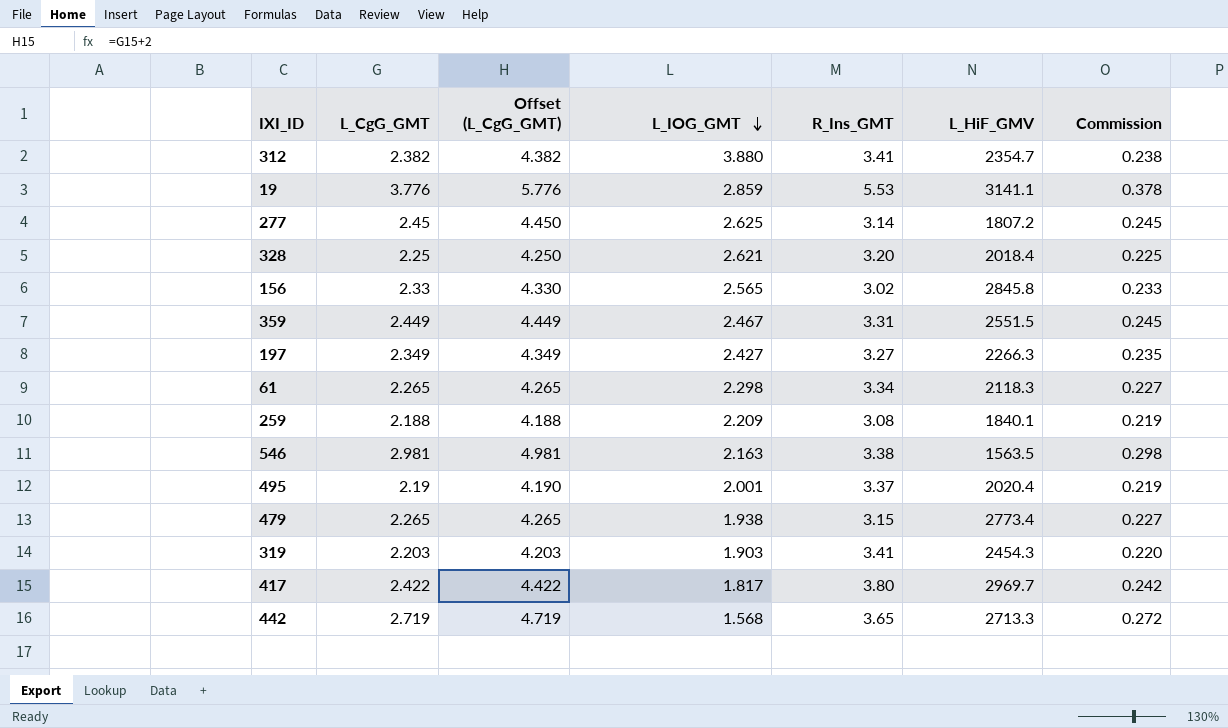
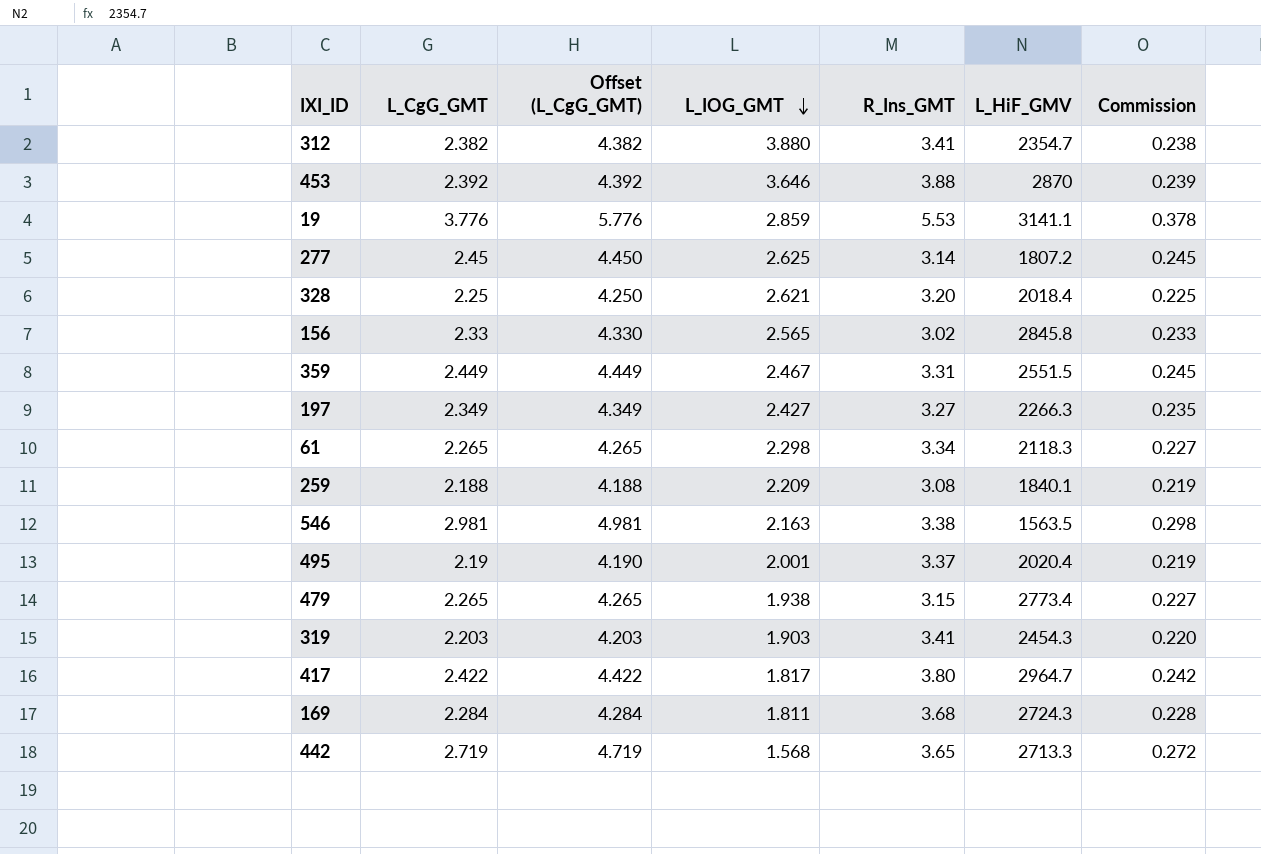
row 453: none -> 2.392 | 4.392 | 3.646 | 3.88 | 2870 | 0.239
417 | L_HiF_GMV: 2969.7 -> 2964.7
row 169: none -> 2.284 | 4.284 | 1.811 | 3.68 | 2724.3 | 0.228

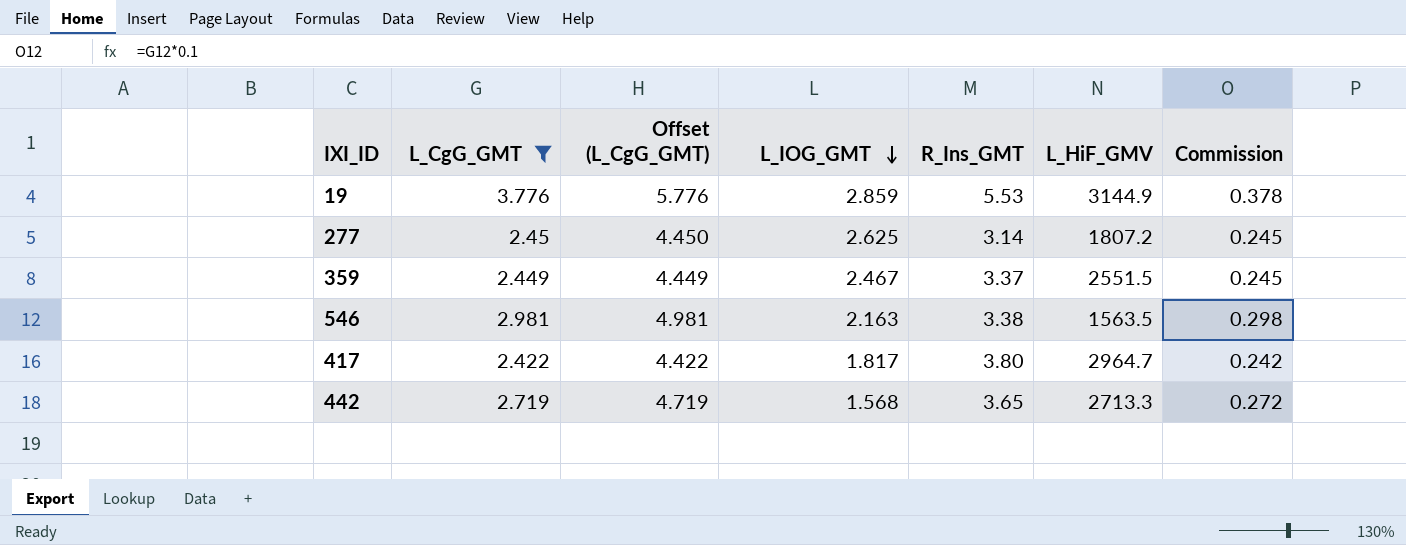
filter: none -> L_CgG_GMT >= 2.422
19 | L_HiF_GMV: 3141.1 -> 3144.9
359 | R_Ins_GMT: 3.31 -> 3.37

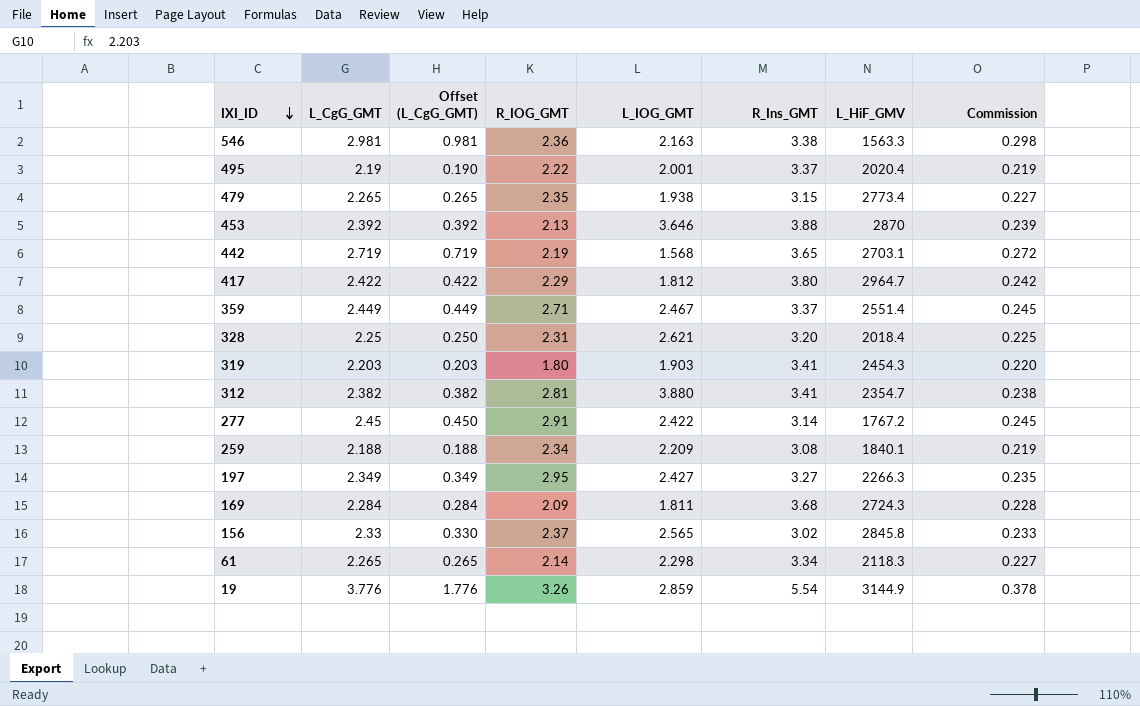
filter: L_CgG_GMT >= 2.422 -> none
row order: L_IOG_GMT descending -> IXI_ID descending
column Offset (L_CgG_GMT) | formula: [L_CgG_GMT] + 2 -> [L_CgG_GMT] - 2
column R_IOG_GMT | position: none -> 4
546 | L_HiF_GMV: 1563.5 -> 1563.3
442 | L_HiF_GMV: 2713.3 -> 2703.1
417 | L_IOG_GMT: 1.817 -> 1.812
359 | L_HiF_GMV: 2551.5 -> 2551.4
277 | L_IOG_GMT: 2.625 -> 2.422
277 | L_HiF_GMV: 1807.2 -> 1767.2
19 | R_Ins_GMT: 5.53 -> 5.54

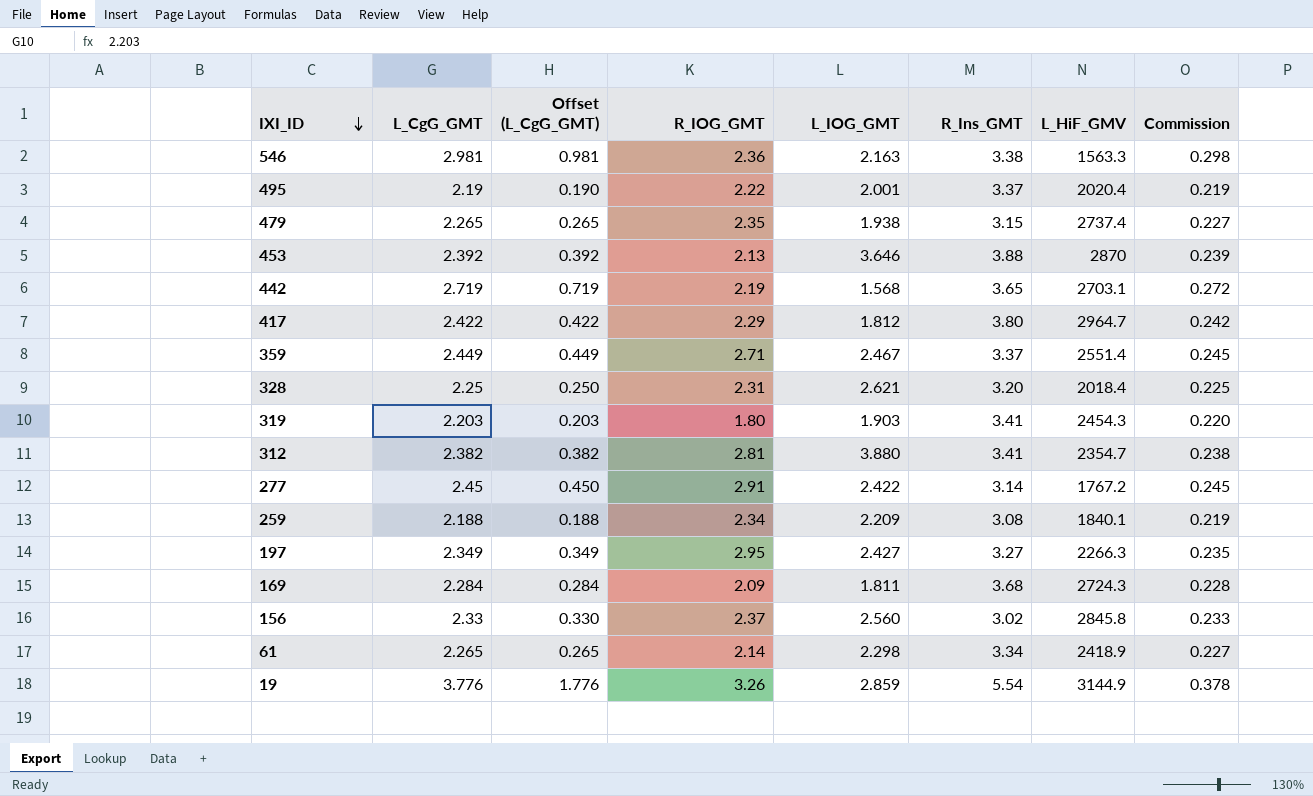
479 | L_HiF_GMV: 2773.4 -> 2737.4
156 | L_IOG_GMT: 2.565 -> 2.560
61 | L_HiF_GMV: 2118.3 -> 2418.9

